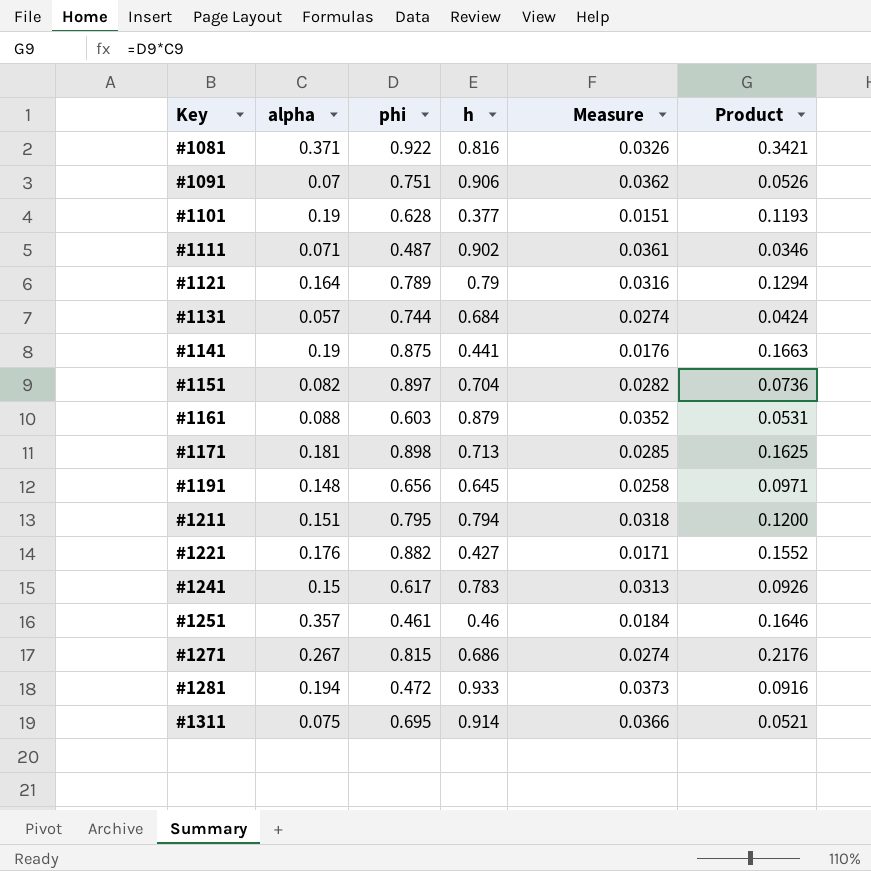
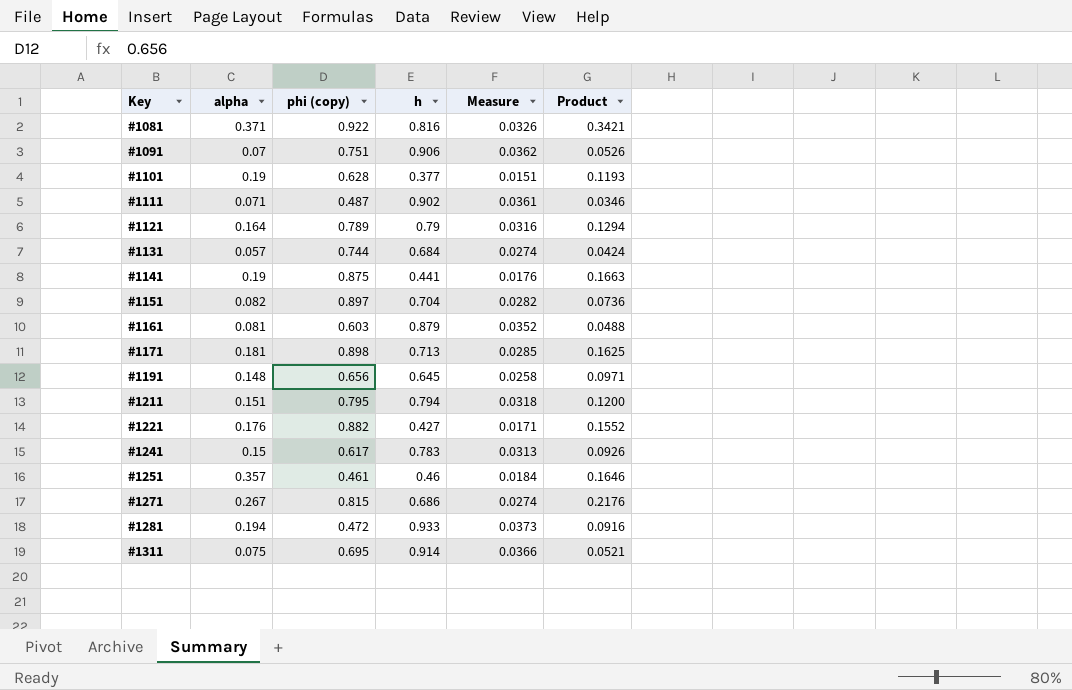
column name: phi -> phi (copy)
#1161 | alpha: 0.088 -> 0.081
#1161 | Product: 0.0531 -> 0.0488

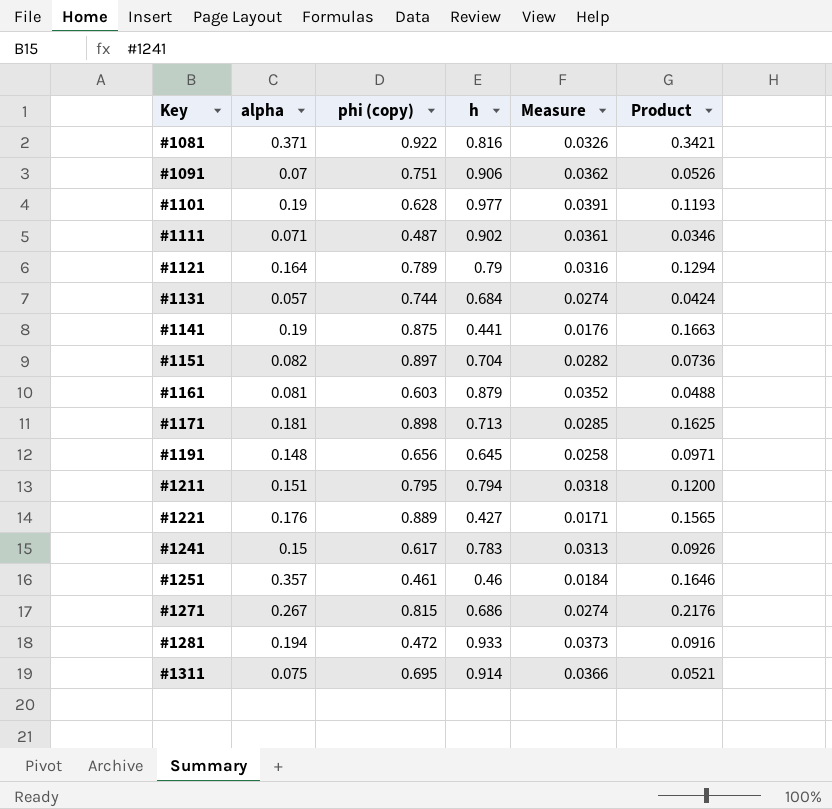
#1101 | h: 0.377 -> 0.977
#1101 | Measure: 0.0151 -> 0.0391
#1221 | phi (copy): 0.882 -> 0.889
#1221 | Product: 0.1552 -> 0.1565

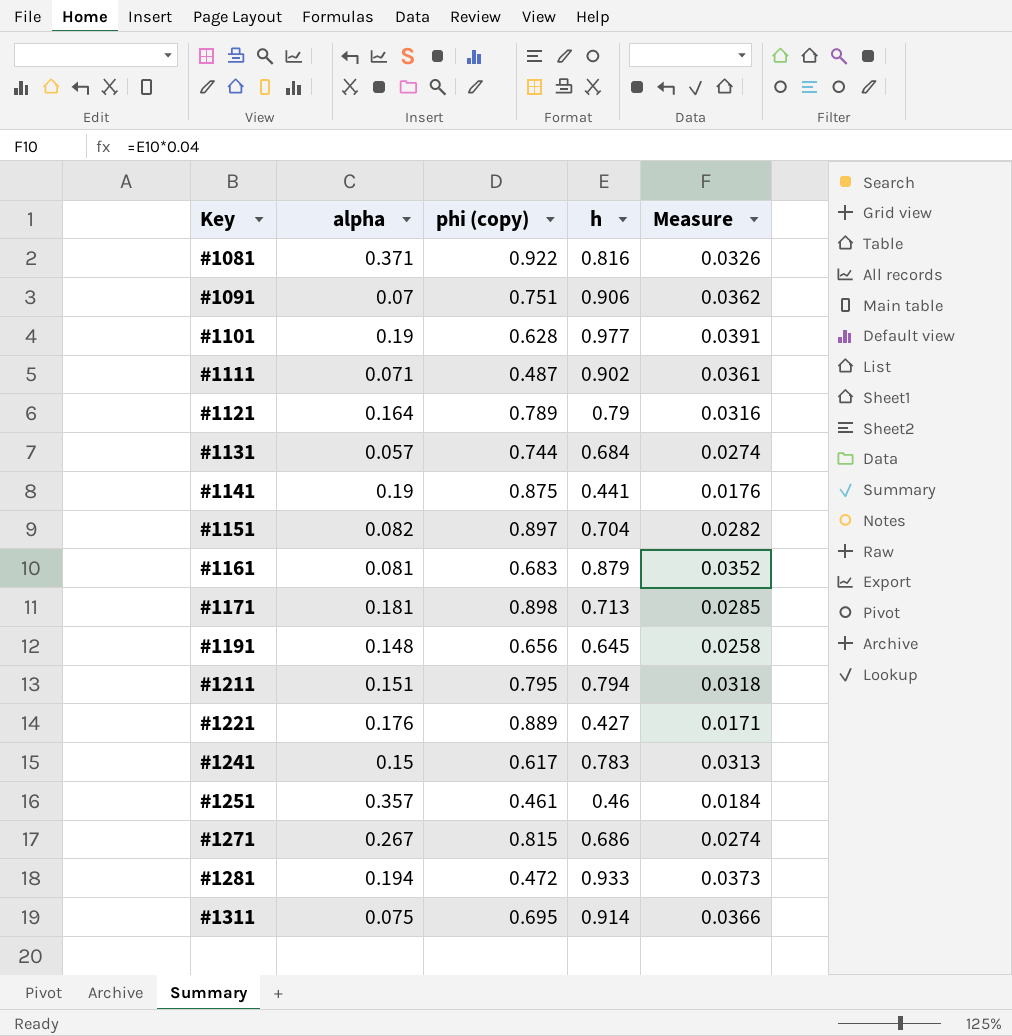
column Product | formula: [alpha] * [phi (copy)] -> none
#1161 | phi (copy): 0.603 -> 0.683

